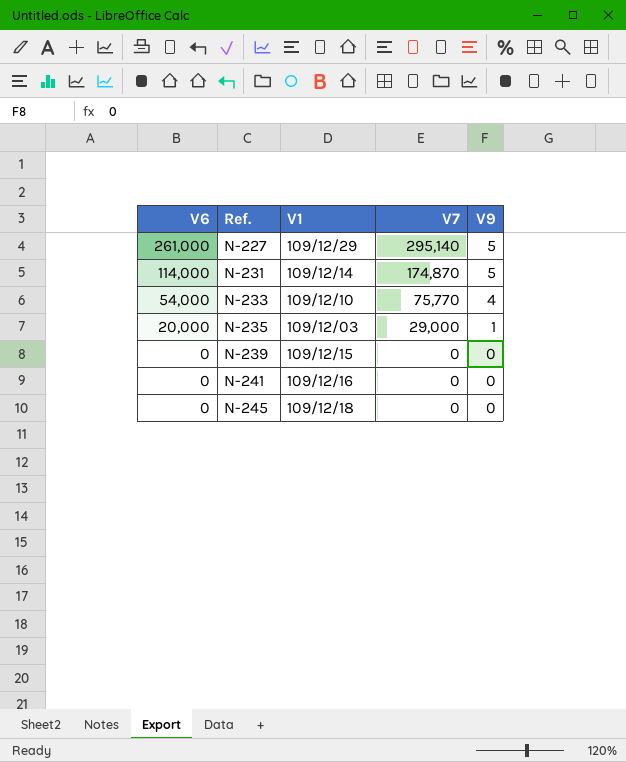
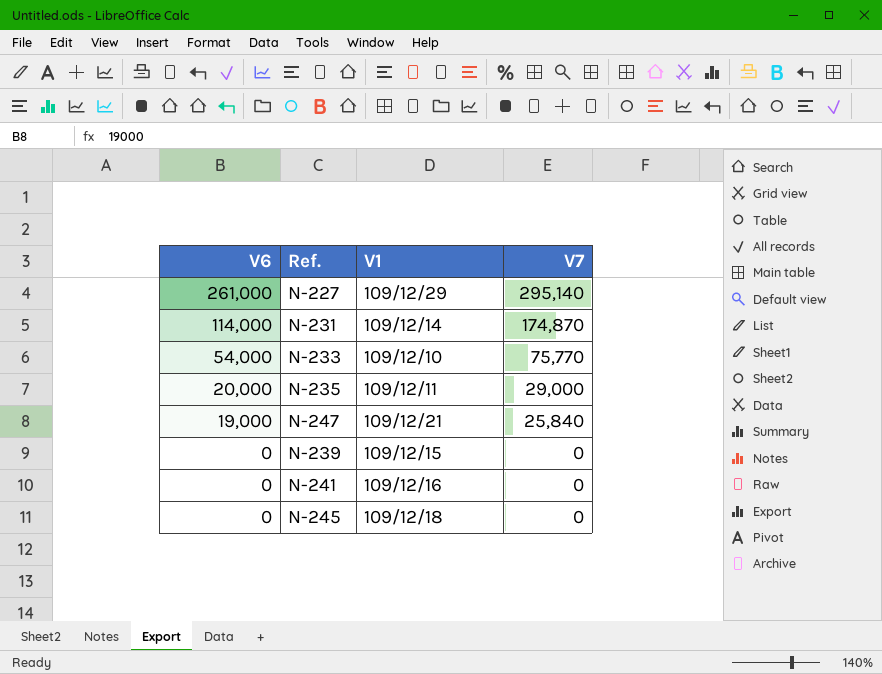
column V9 | position: 5 -> none
N-235 | V1: 109/12/03 -> 109/12/11
row N-247: none -> 19,000 | 109/12/21 | 25,840

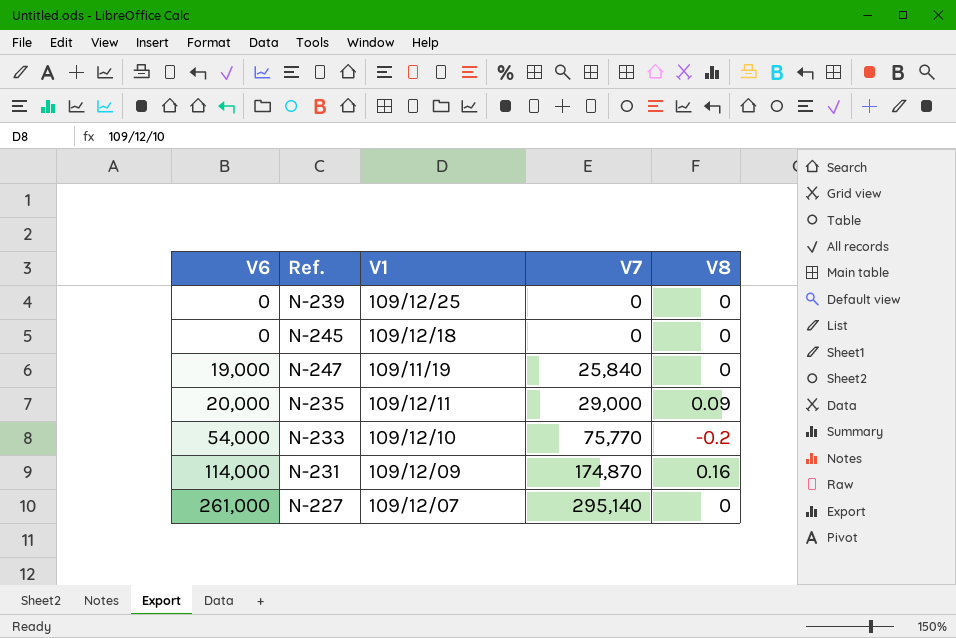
row order: V6 descending -> V6 ascending
column V8 | position: none -> 5
row N-241: 0 | 109/12/16 | 0 -> none
N-239 | V1: 109/12/15 -> 109/12/25
N-247 | V1: 109/12/21 -> 109/11/19
N-231 | V1: 109/12/14 -> 109/12/09
N-227 | V1: 109/12/29 -> 109/12/07

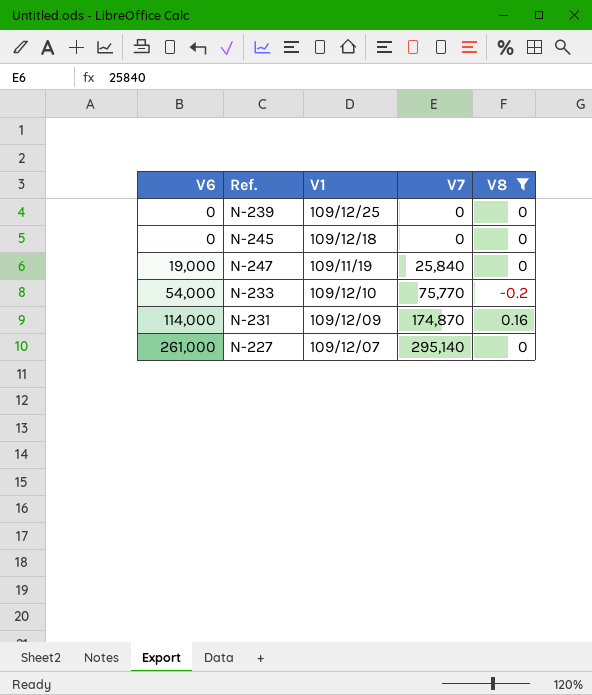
filter: none -> V8 != 0.09

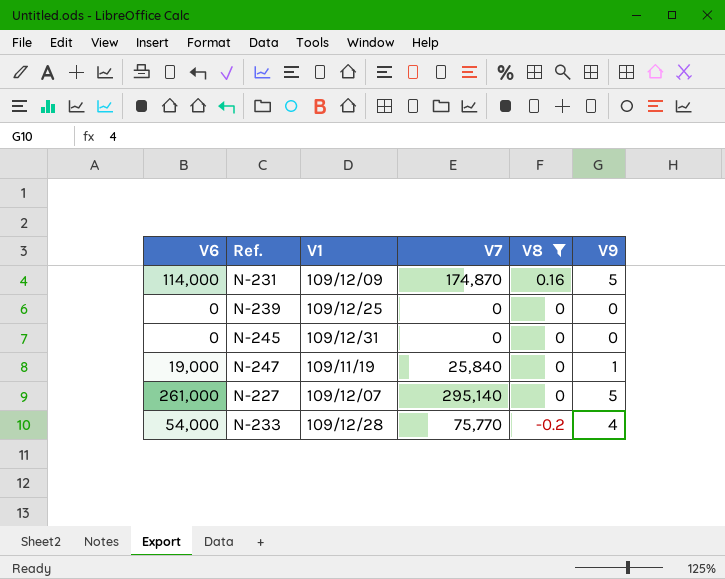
row order: V6 ascending -> V8 descending
column V9 | position: none -> 6
N-245 | V1: 109/12/18 -> 109/12/31
N-233 | V1: 109/12/10 -> 109/12/28

